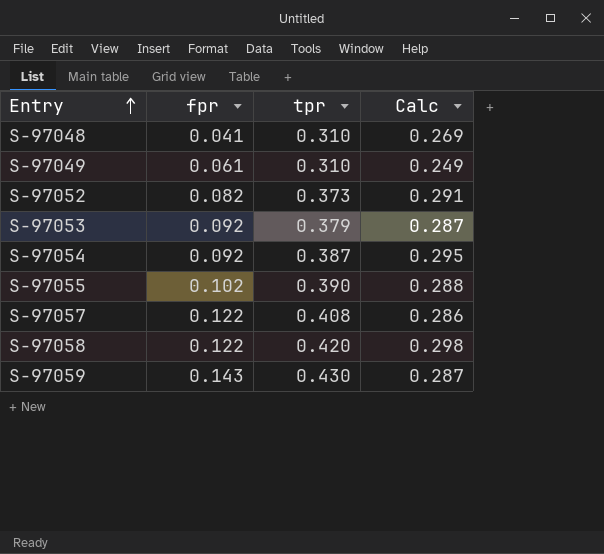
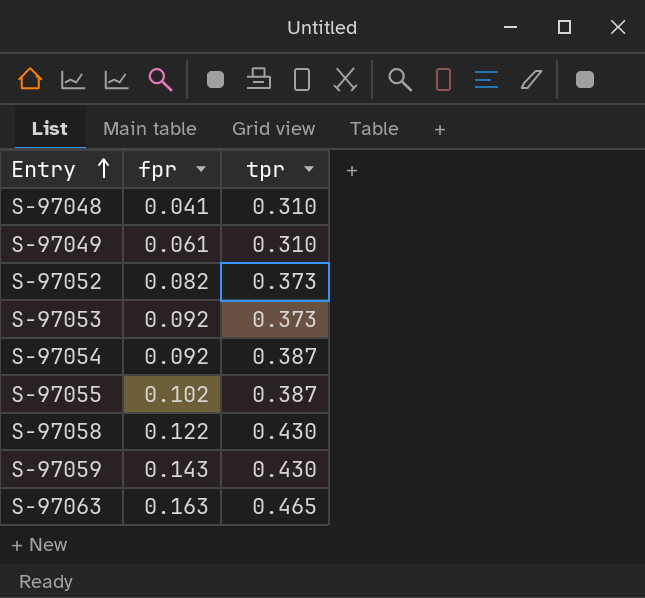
column Calc | formula: [tpr] - [fpr] -> none
row S-97057: 0.122 | 0.408 | 0.286 -> none
S-97053 | tpr: 0.379 -> 0.373
S-97055 | tpr: 0.390 -> 0.387
S-97058 | tpr: 0.420 -> 0.430
row S-97063: none -> 0.163 | 0.465

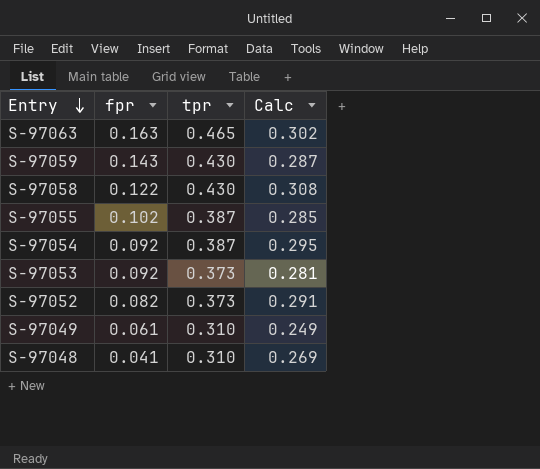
row order: Entry ascending -> Entry descending
column Calc | formula: none -> [tpr] - [fpr]

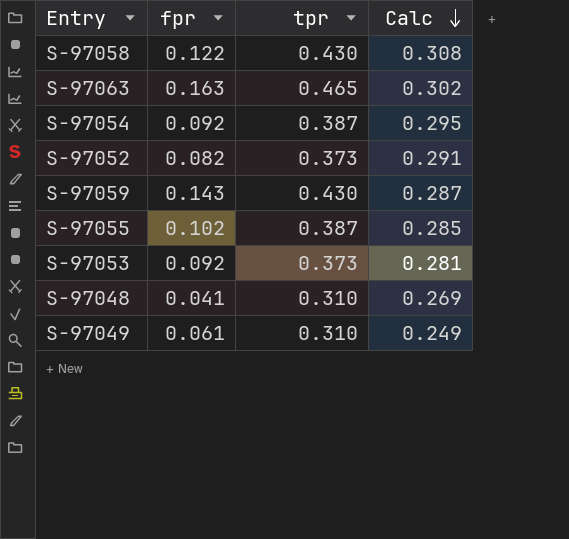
row order: Entry descending -> Calc descending

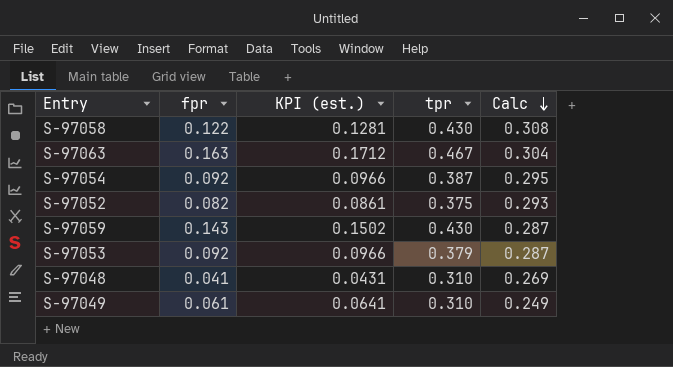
column KPI (est.) | formula: none -> [fpr] * 1.05
row S-97055: 0.102 | 0.387 | 0.285 -> none
S-97063 | tpr: 0.465 -> 0.467
S-97063 | Calc: 0.302 -> 0.304
S-97052 | tpr: 0.373 -> 0.375
S-97052 | Calc: 0.291 -> 0.293
S-97053 | tpr: 0.373 -> 0.379
S-97053 | Calc: 0.281 -> 0.287

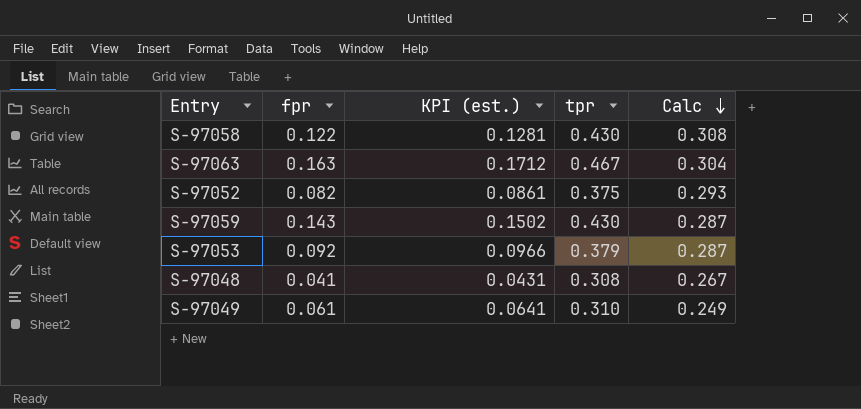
row S-97054: 0.092 | 0.0966 | 0.387 | 0.295 -> none
S-97048 | tpr: 0.310 -> 0.308
S-97048 | Calc: 0.269 -> 0.267

